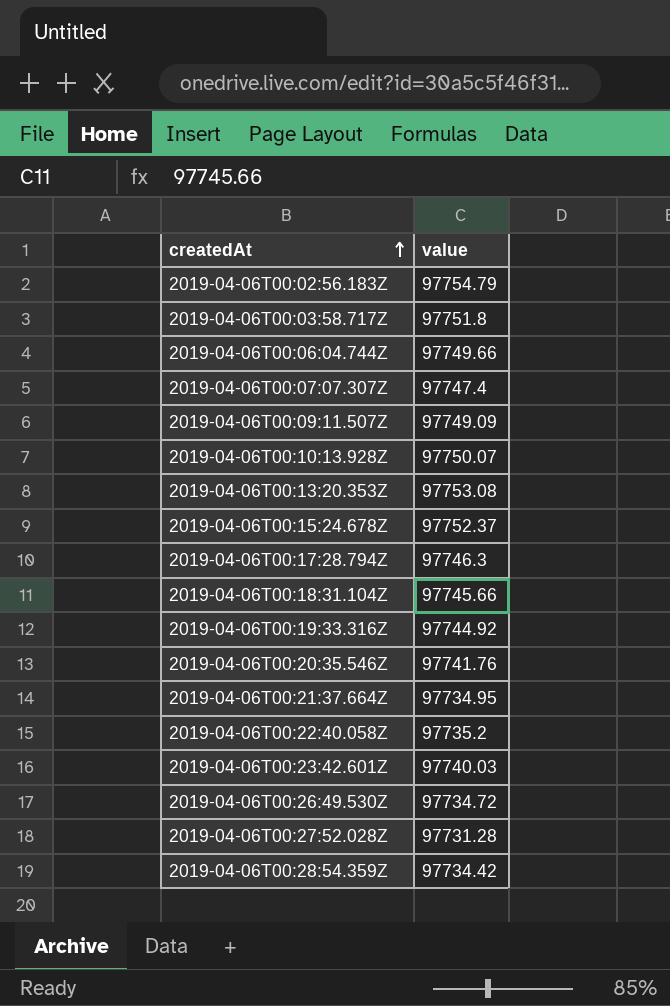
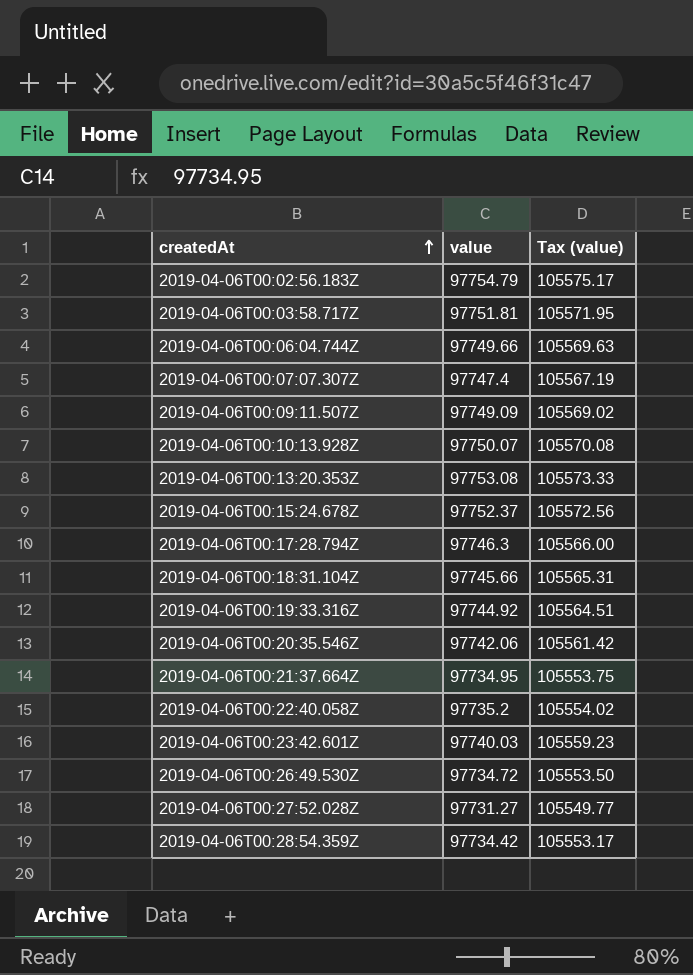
column Tax (value) | formula: none -> [value] * 1.08
2019-04-06T00:03:58.717Z | value: 97751.8 -> 97751.81
2019-04-06T00:20:35.546Z | value: 97741.76 -> 97742.06
2019-04-06T00:27:52.028Z | value: 97731.28 -> 97731.27

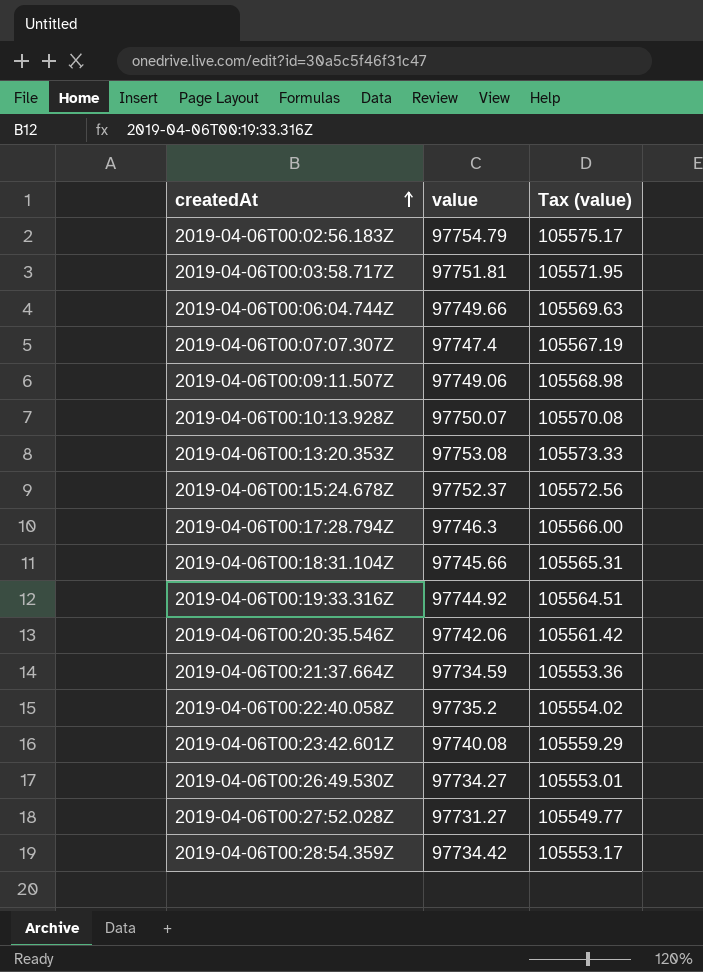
2019-04-06T00:09:11.507Z | value: 97749.09 -> 97749.06
2019-04-06T00:09:11.507Z | Tax (value): 105569.02 -> 105568.98
2019-04-06T00:21:37.664Z | value: 97734.95 -> 97734.59
2019-04-06T00:21:37.664Z | Tax (value): 105553.75 -> 105553.36
2019-04-06T00:23:42.601Z | value: 97740.03 -> 97740.08
2019-04-06T00:23:42.601Z | Tax (value): 105559.23 -> 105559.29
2019-04-06T00:26:49.530Z | value: 97734.72 -> 97734.27
2019-04-06T00:26:49.530Z | Tax (value): 105553.50 -> 105553.01

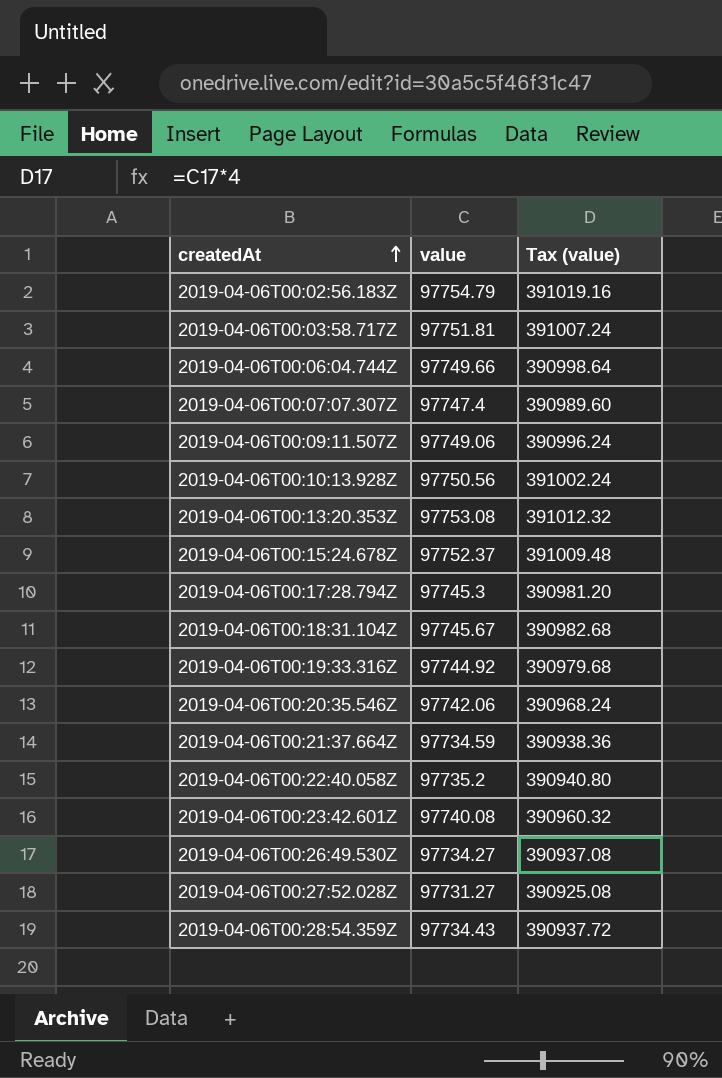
column Tax (value) | formula: [value] * 1.08 -> [value] * 4
2019-04-06T00:10:13.928Z | value: 97750.07 -> 97750.56
2019-04-06T00:17:28.794Z | value: 97746.3 -> 97745.3
2019-04-06T00:18:31.104Z | value: 97745.66 -> 97745.67
2019-04-06T00:28:54.359Z | value: 97734.42 -> 97734.43

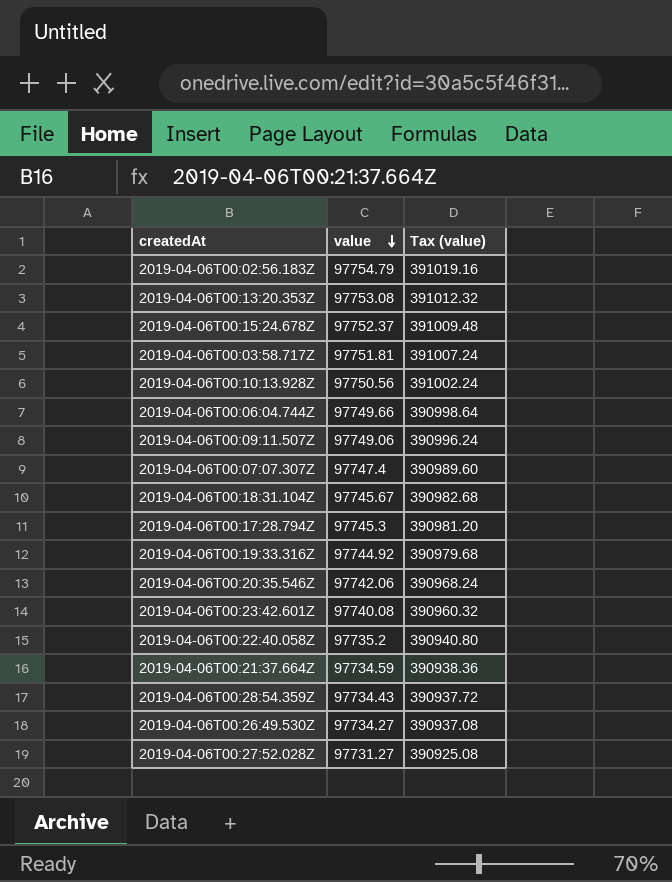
row order: createdAt ascending -> value descending

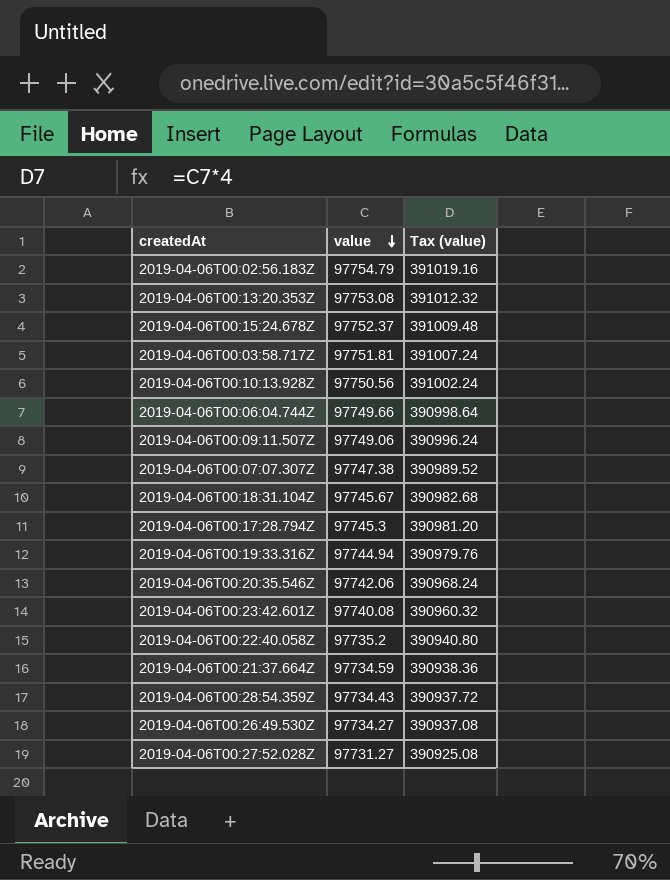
2019-04-06T00:07:07.307Z | value: 97747.4 -> 97747.38
2019-04-06T00:07:07.307Z | Tax (value): 390989.60 -> 390989.52
2019-04-06T00:19:33.316Z | value: 97744.92 -> 97744.94
2019-04-06T00:19:33.316Z | Tax (value): 390979.68 -> 390979.76

